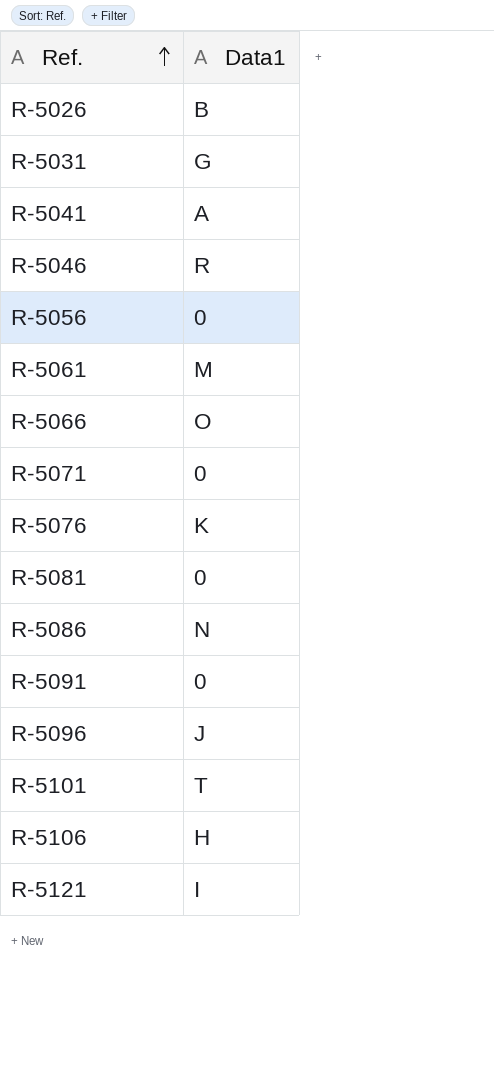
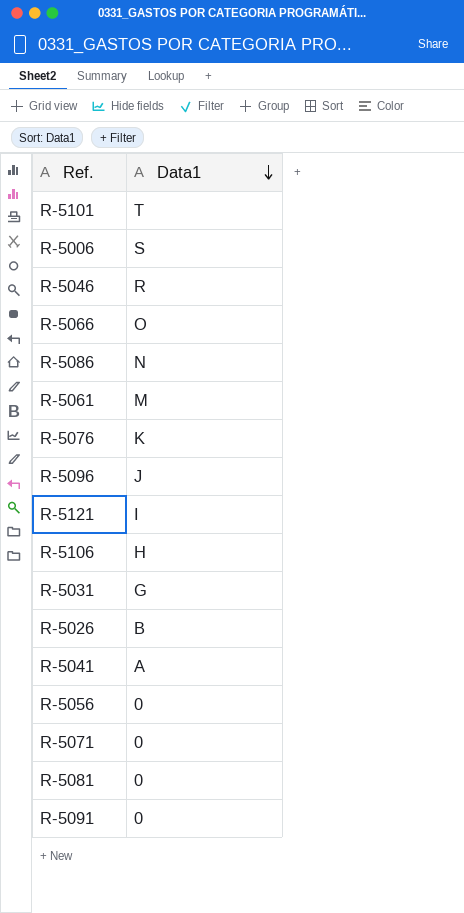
row order: Ref. ascending -> Data1 descending
row R-5006: none -> S

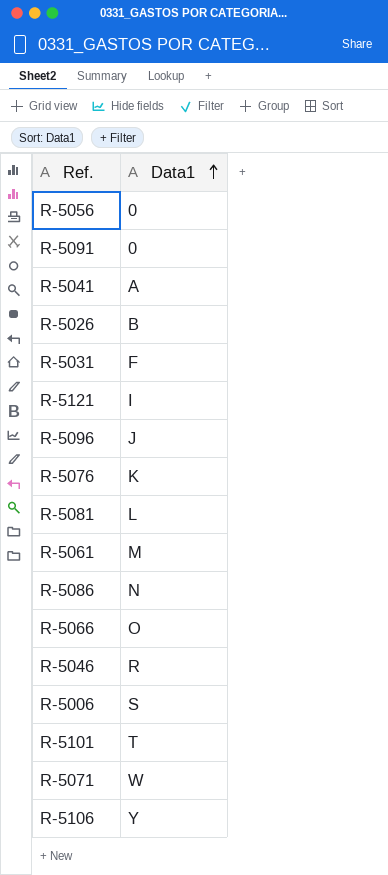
row order: Data1 descending -> Data1 ascending
R-5031 | Data1: G -> F
R-5081 | Data1: 0 -> L
R-5071 | Data1: 0 -> W
R-5106 | Data1: H -> Y

